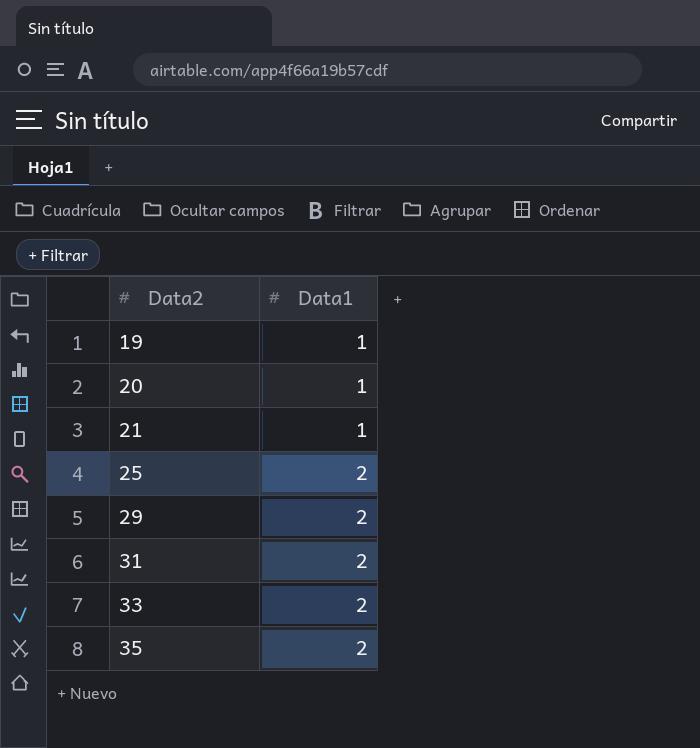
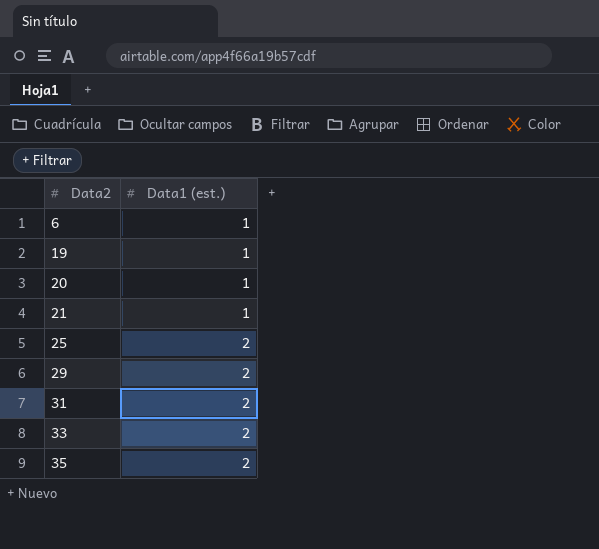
column name: Data1 -> Data1 (est.)
row 6: none -> 1

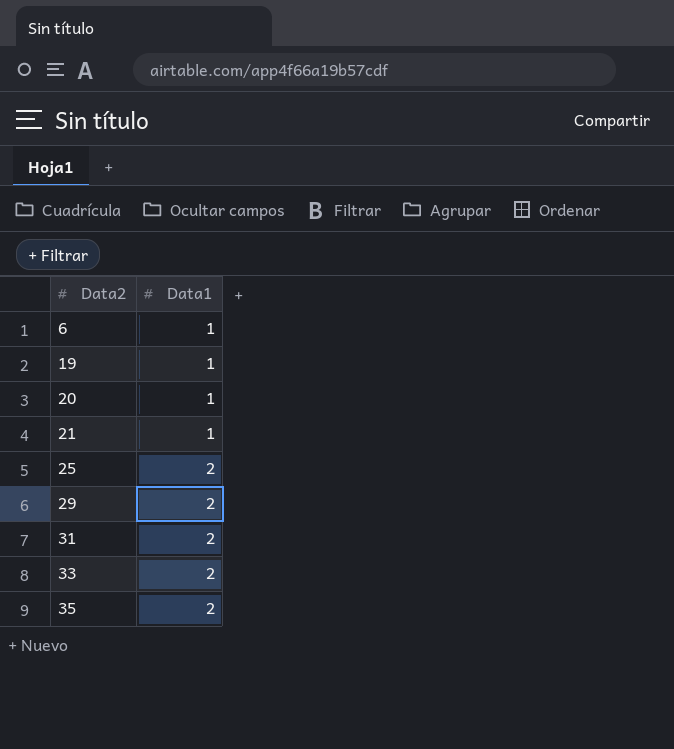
column name: Data1 (est.) -> Data1

